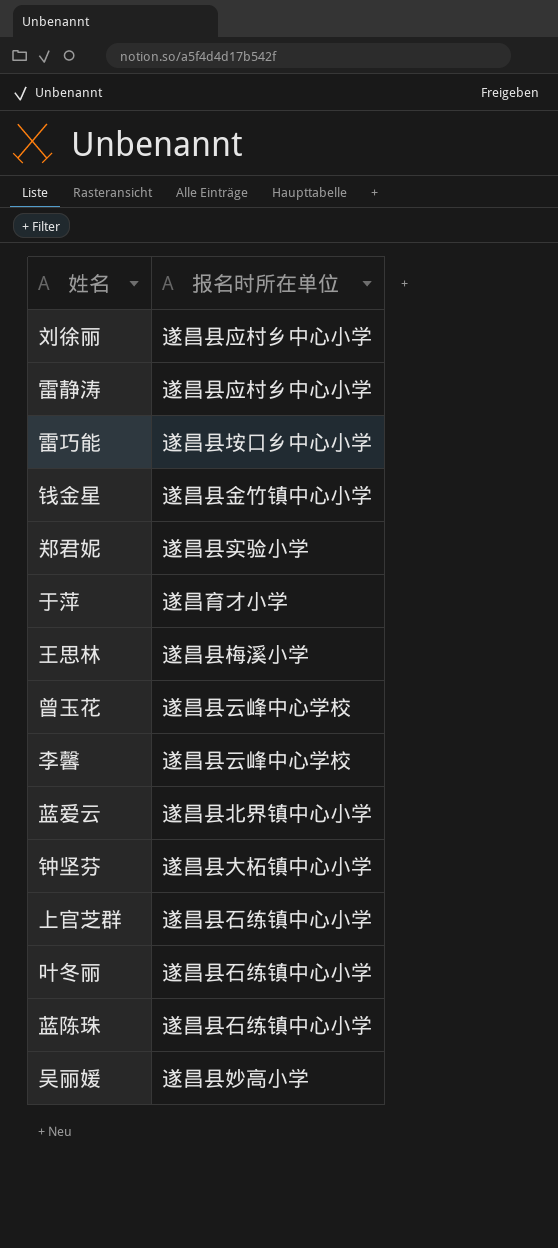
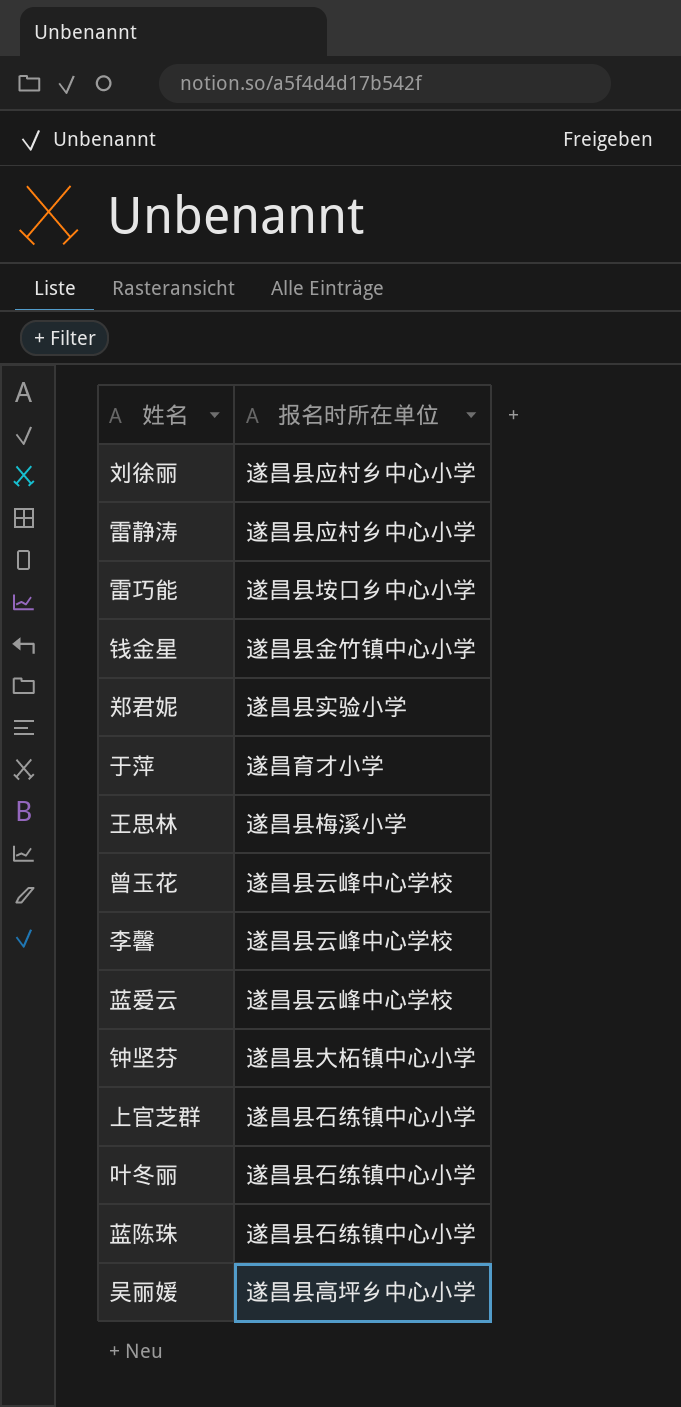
蓝爱云 | 报名时所在单位: 遂昌县北界镇中心小学 -> 遂昌县云峰中心学校
吴丽媛 | 报名时所在单位: 遂昌县妙高小学 -> 遂昌县高坪乡中心小学

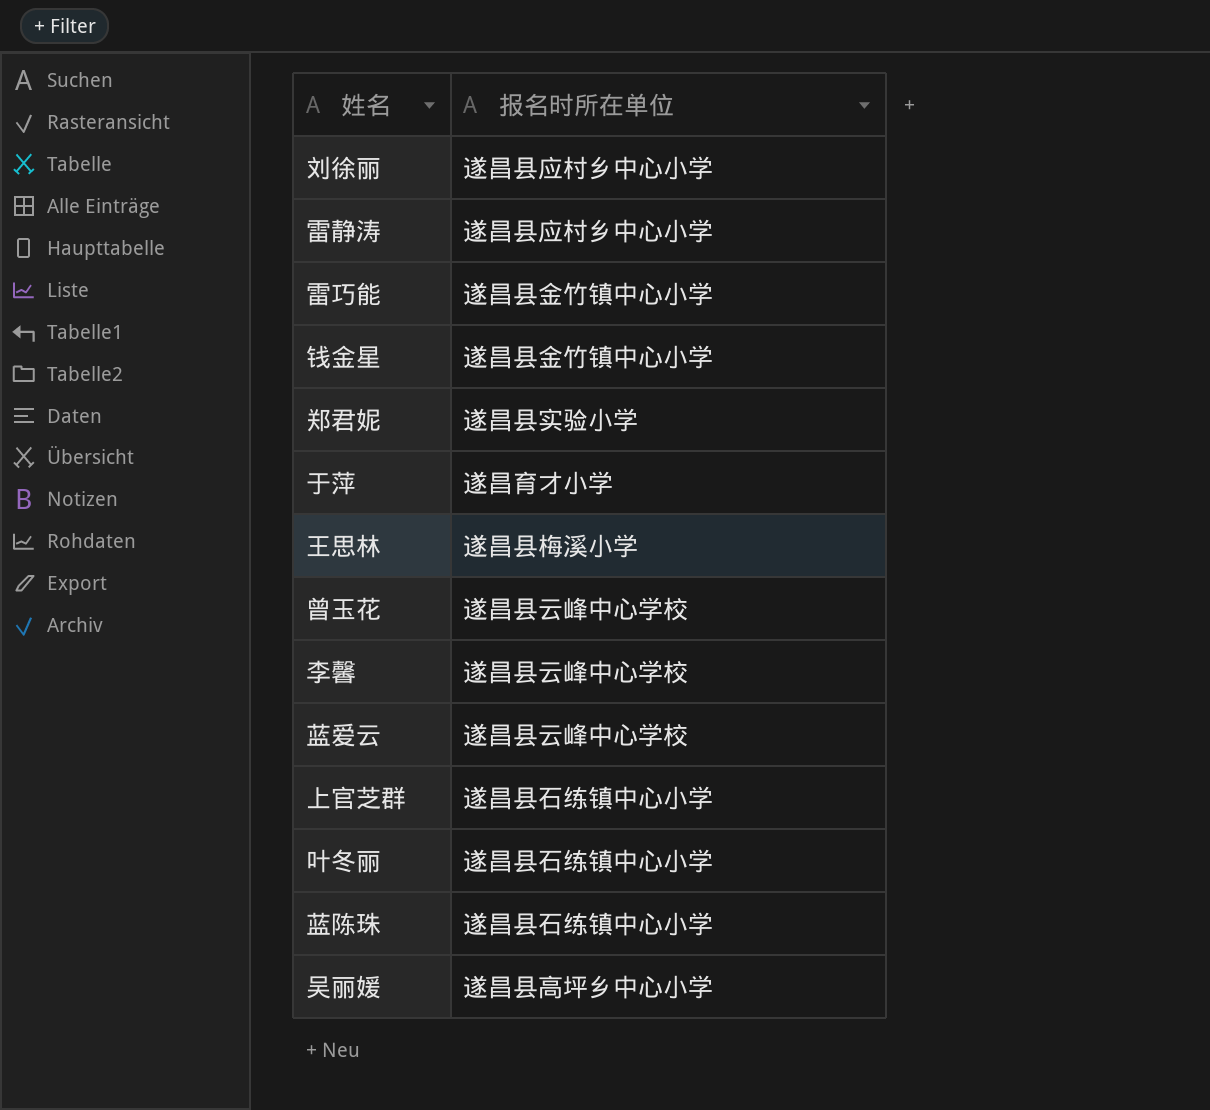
row 钟坚芬: 遂昌县大柘镇中心小学 -> none
雷巧能 | 报名时所在单位: 遂昌县垵口乡中心小学 -> 遂昌县金竹镇中心小学

